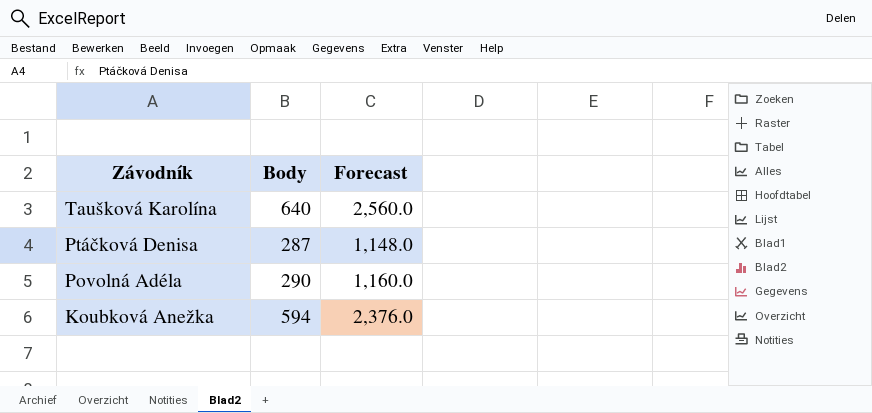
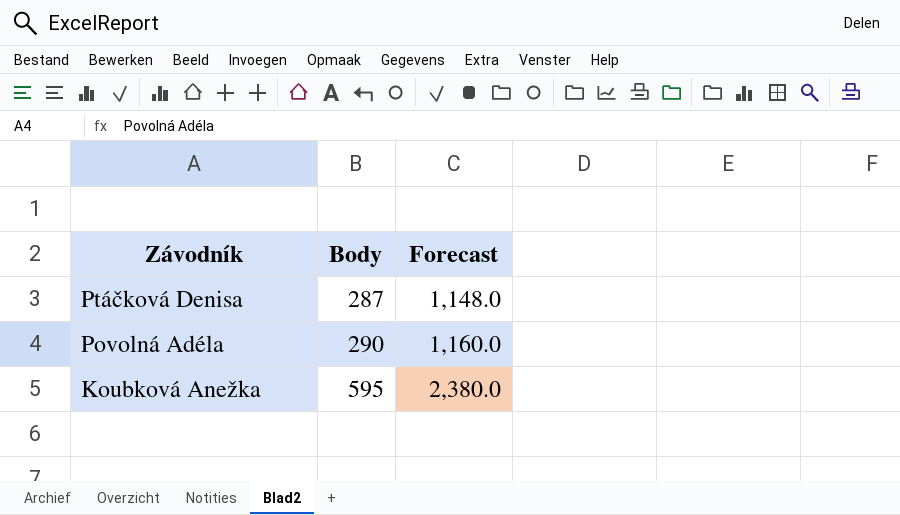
row Taušková Karolína: 640 | 2,560.0 -> none
Koubková Anežka | Body: 594 -> 595
Koubková Anežka | Forecast: 2,376.0 -> 2,380.0

